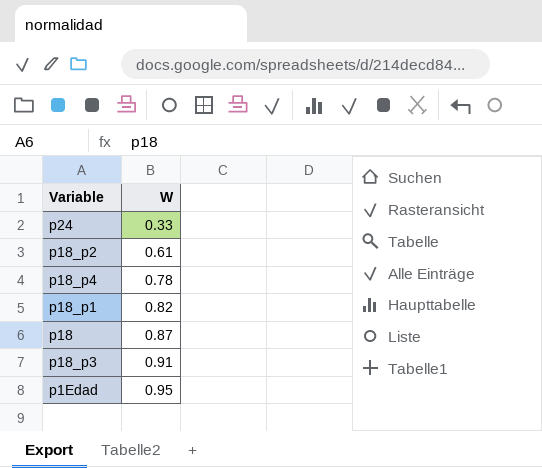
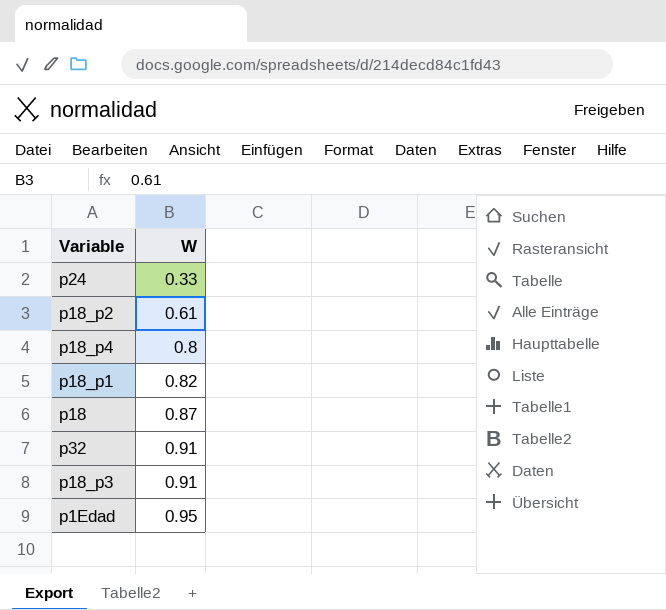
p18_p4 | W: 0.78 -> 0.8
row p32: none -> 0.91

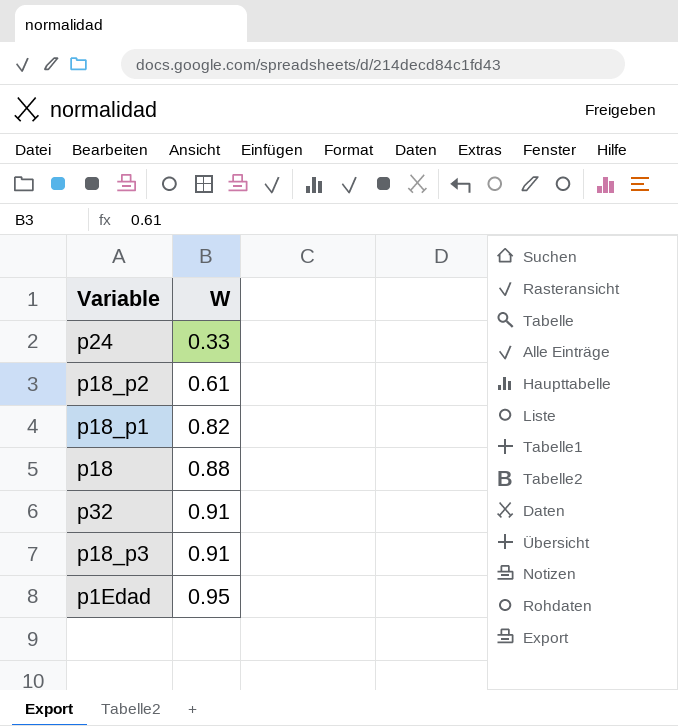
row p18_p4: 0.8 -> none
p18 | W: 0.87 -> 0.88

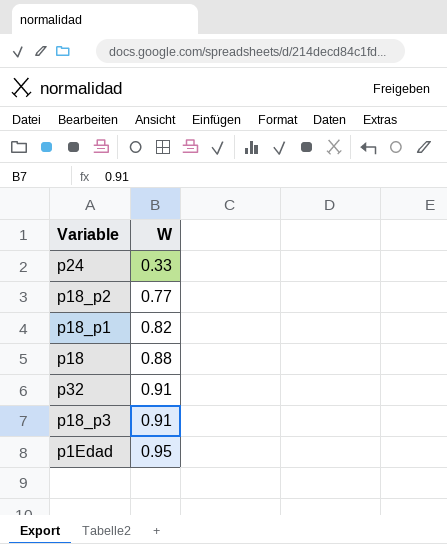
p18_p2 | W: 0.61 -> 0.77

